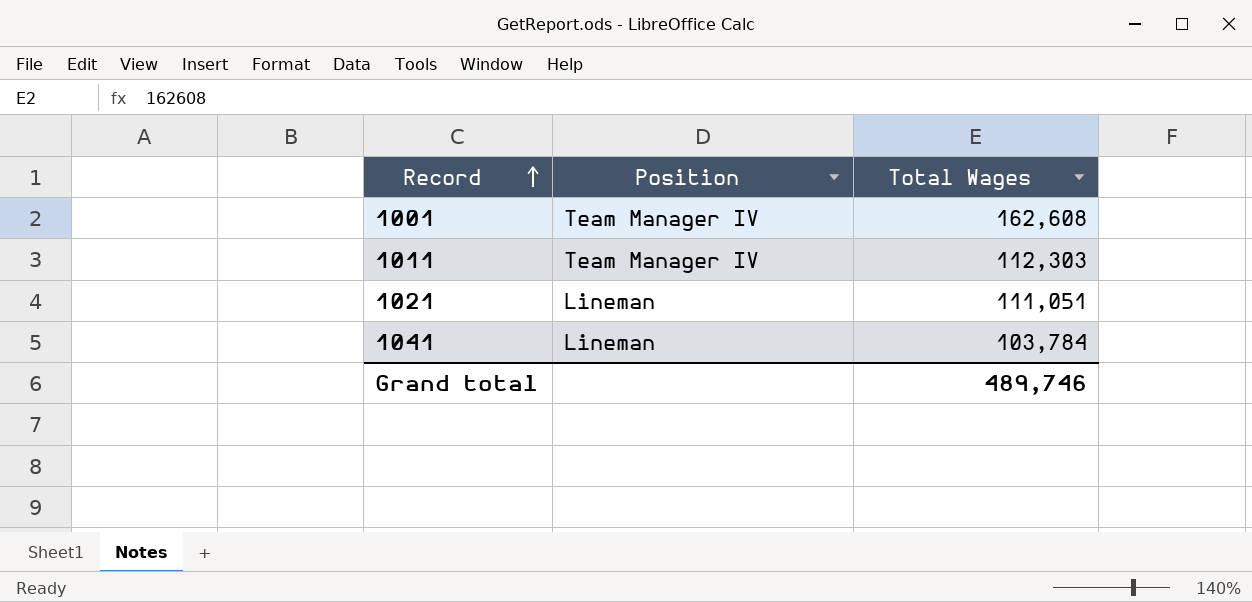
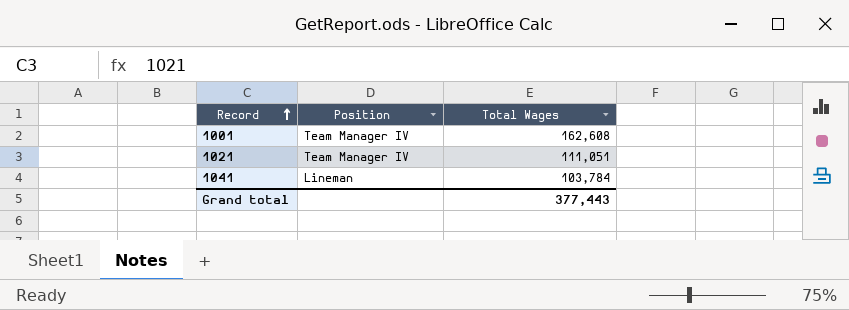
row 1011: Team Manager IV | 112,303 -> none
1021 | Position: Lineman -> Team Manager IV
Grand total | Total Wages: 489,746 -> 377,443

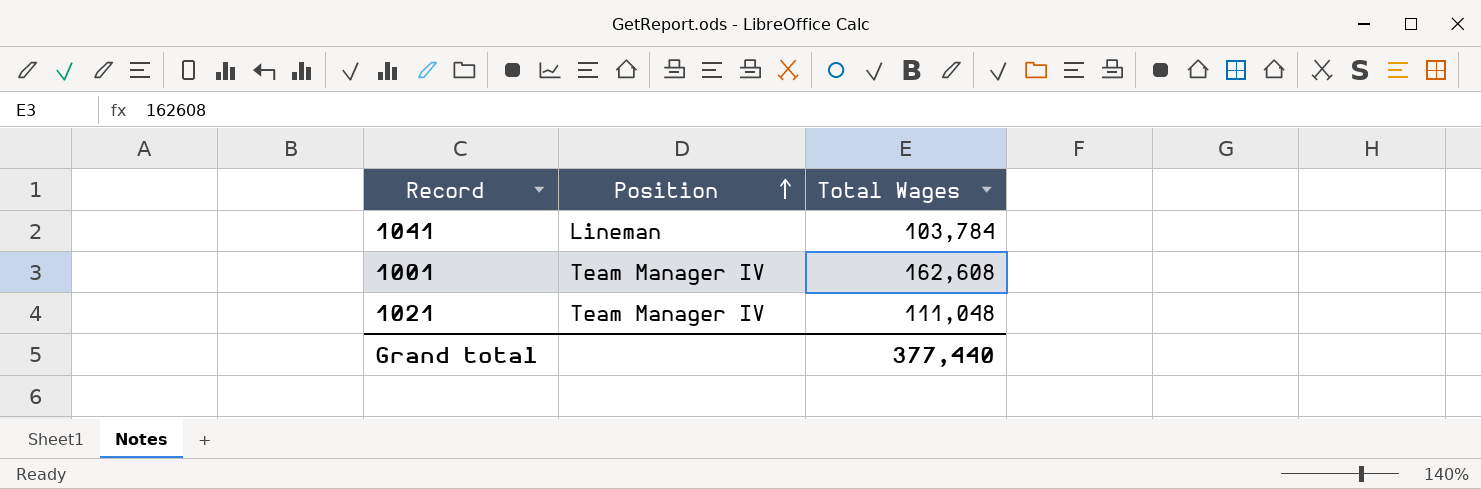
row order: Record ascending -> Position ascending
1021 | Total Wages: 111,051 -> 111,048
Grand total | Total Wages: 377,443 -> 377,440

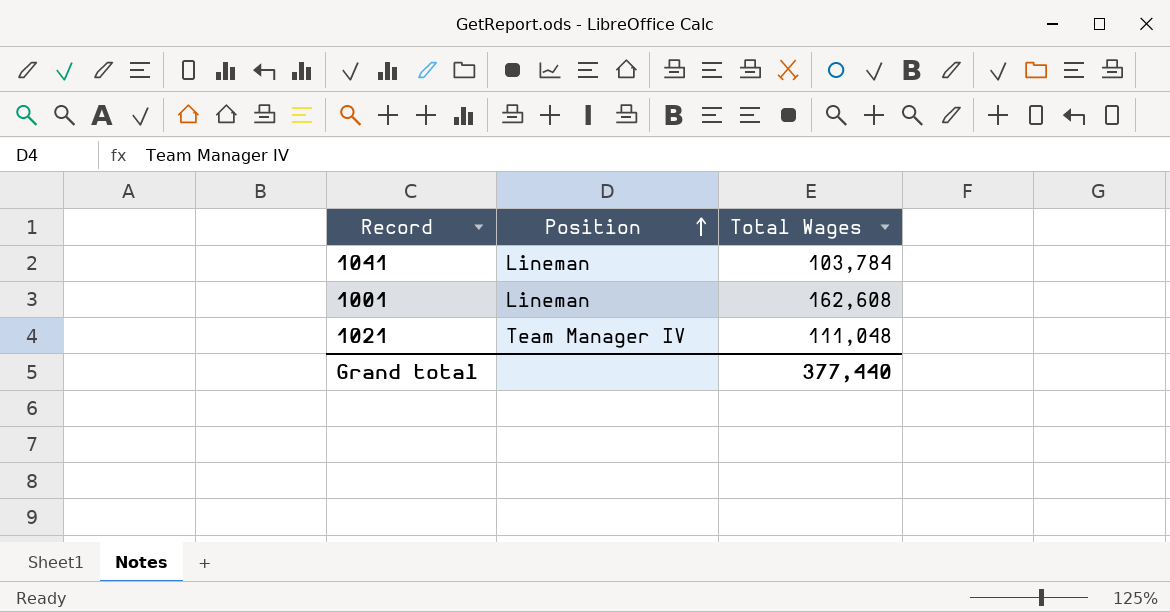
1001 | Position: Team Manager IV -> Lineman

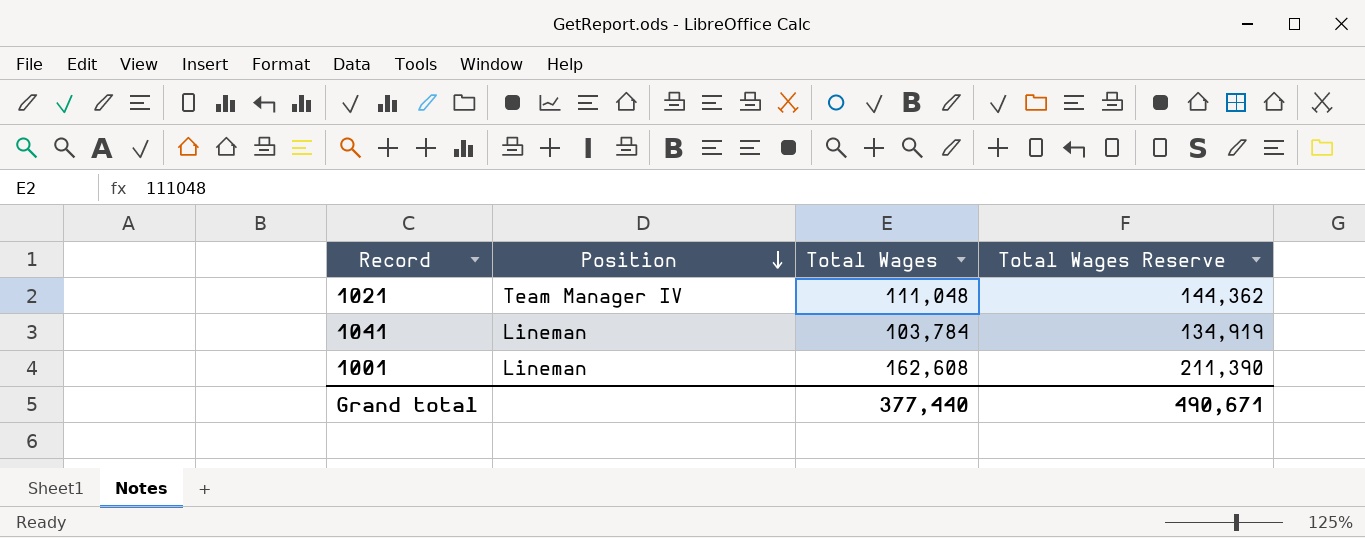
row order: Position ascending -> Position descending
column Total Wages Reserve | formula: none -> [Total Wages] * 1.3

